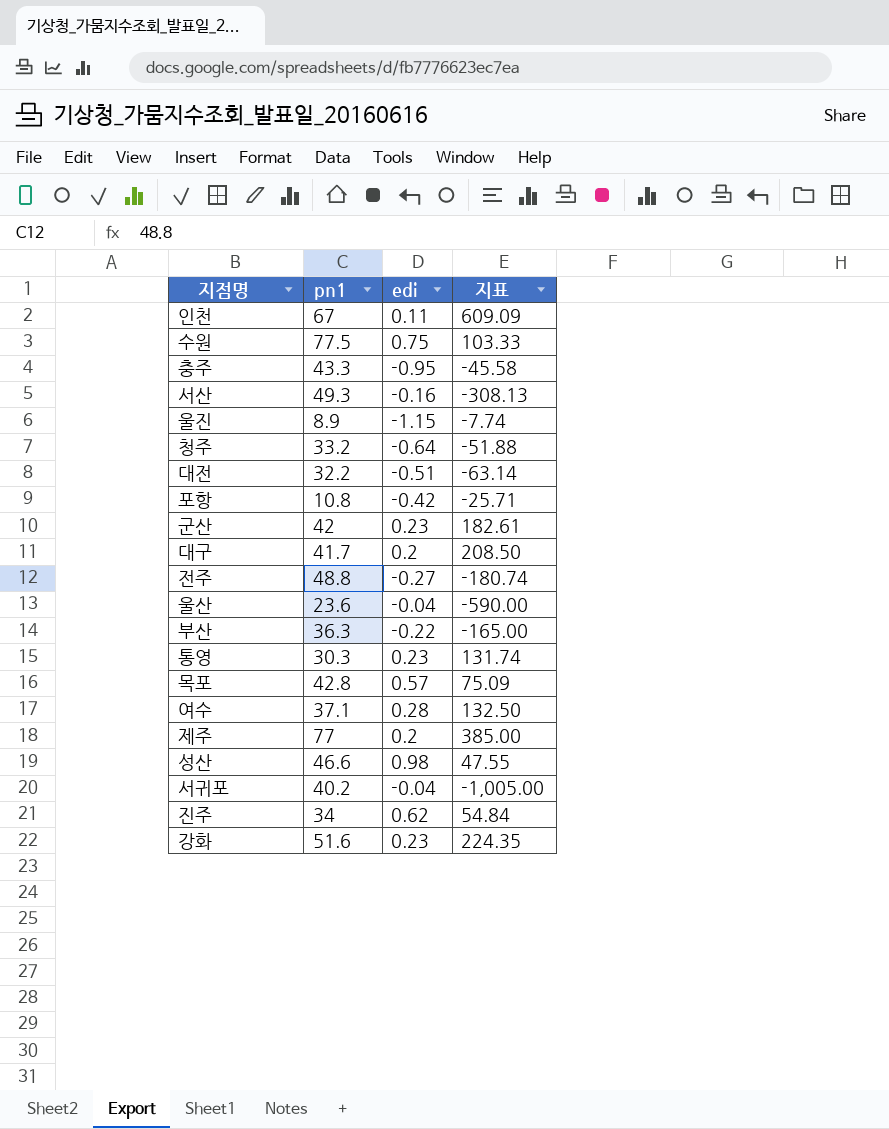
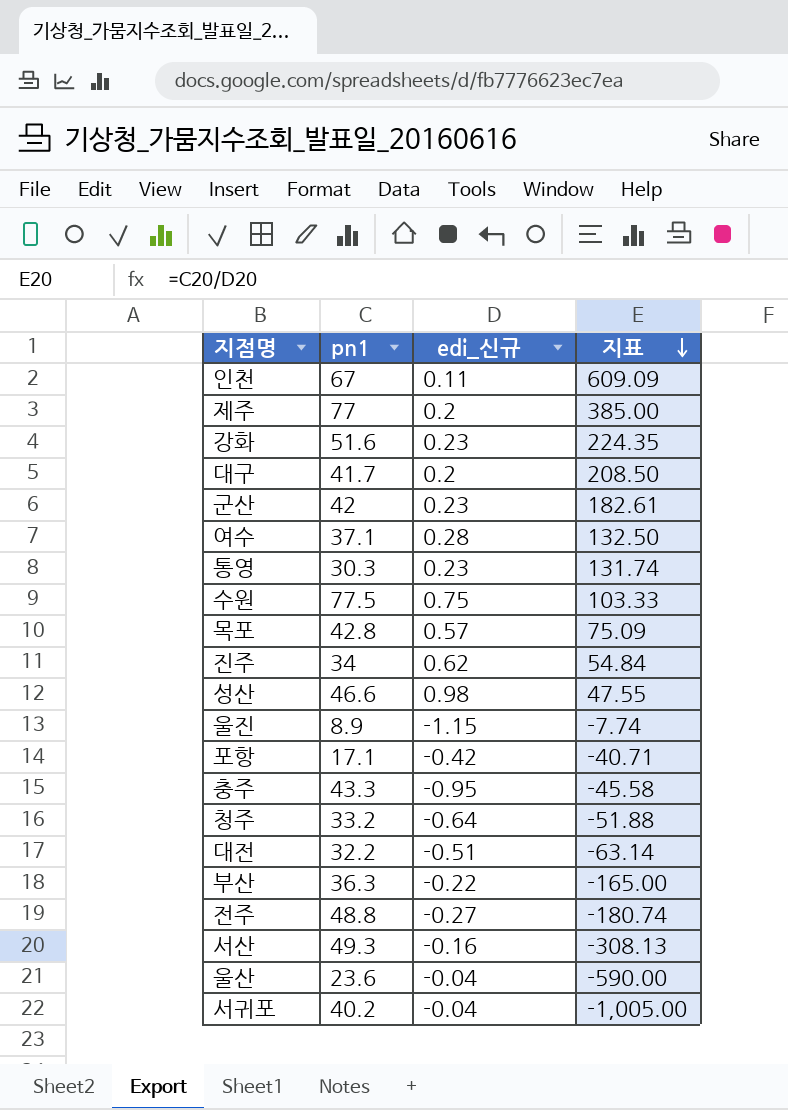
row order: none -> 지표 descending
column name: edi -> edi_신규
포항 | pn1: 10.8 -> 17.1
포항 | 지표: -25.71 -> -40.71

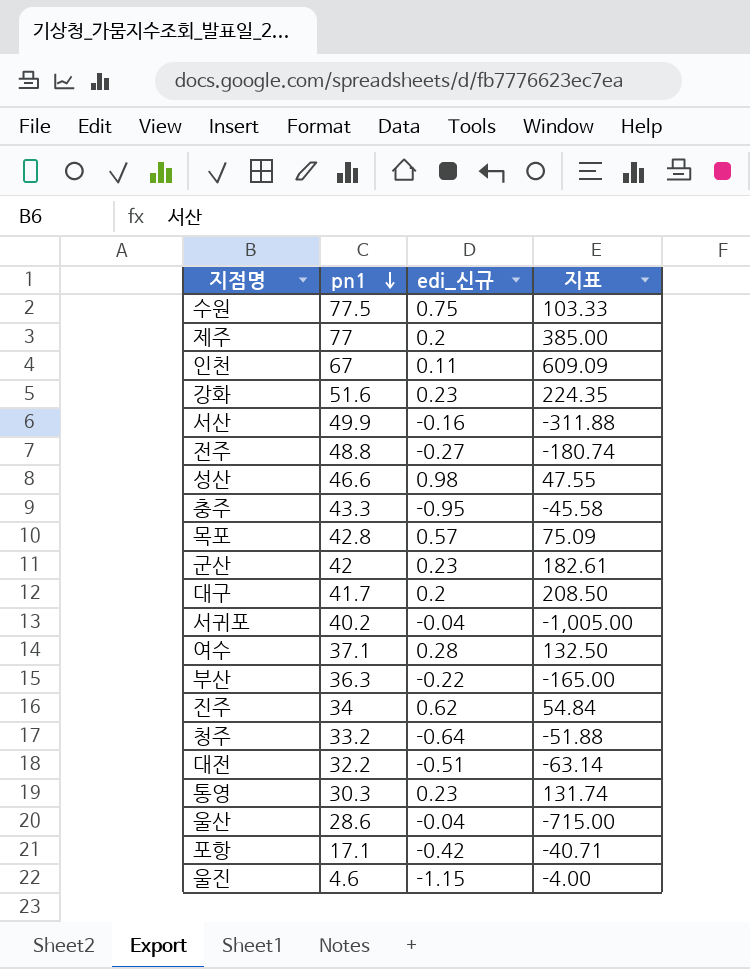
row order: 지표 descending -> pn1 descending
서산 | pn1: 49.3 -> 49.9
서산 | 지표: -308.13 -> -311.88
울산 | pn1: 23.6 -> 28.6
울산 | 지표: -590.00 -> -715.00
울진 | pn1: 8.9 -> 4.6
울진 | 지표: -7.74 -> -4.00

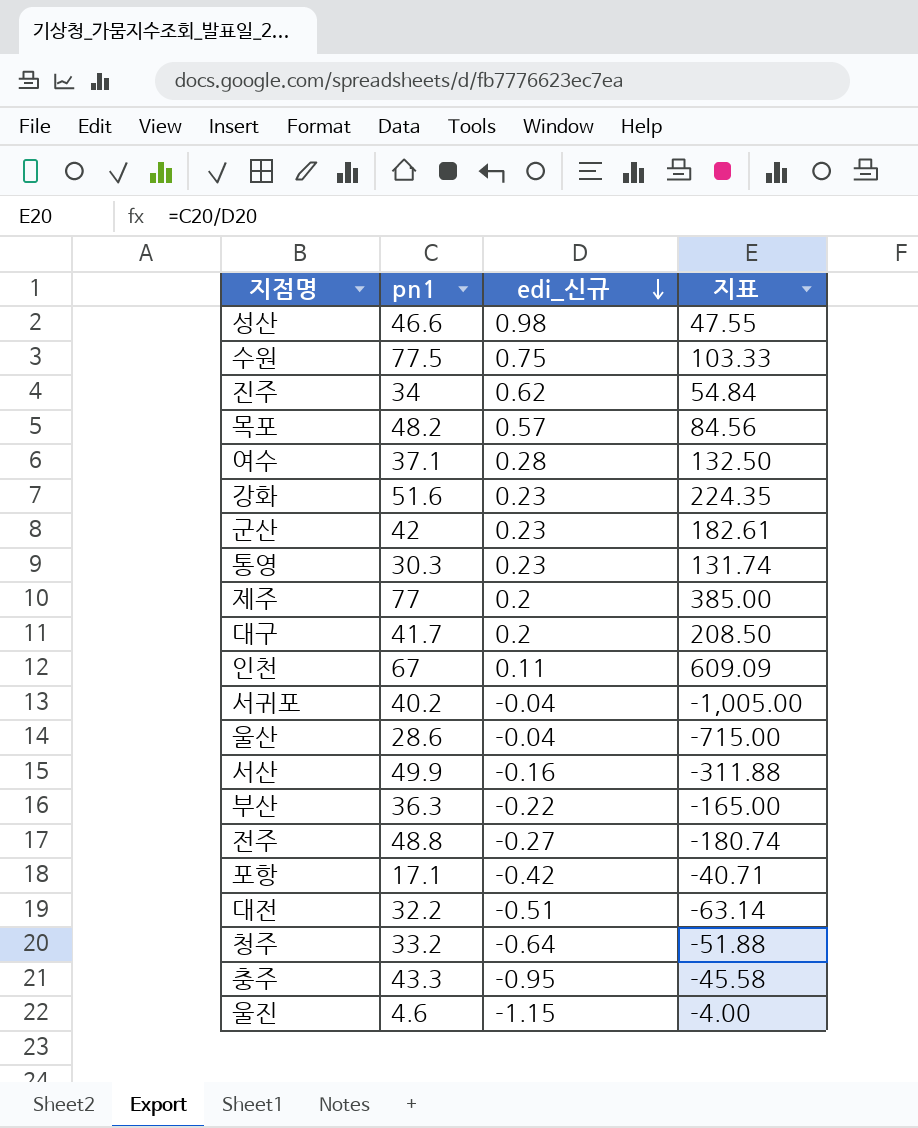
row order: pn1 descending -> edi_신규 descending
목포 | pn1: 42.8 -> 48.2
목포 | 지표: 75.09 -> 84.56

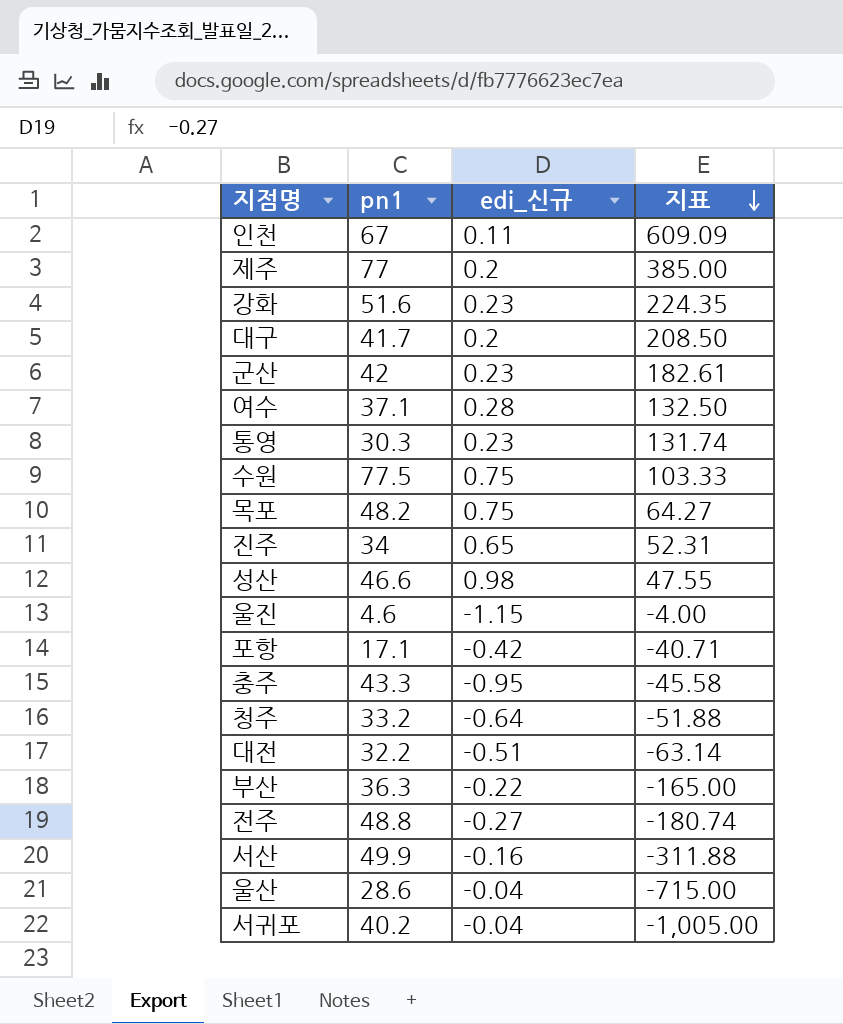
row order: edi_신규 descending -> 지표 descending
목포 | edi_신규: 0.57 -> 0.75
목포 | 지표: 84.56 -> 64.27
진주 | edi_신규: 0.62 -> 0.65
진주 | 지표: 54.84 -> 52.31

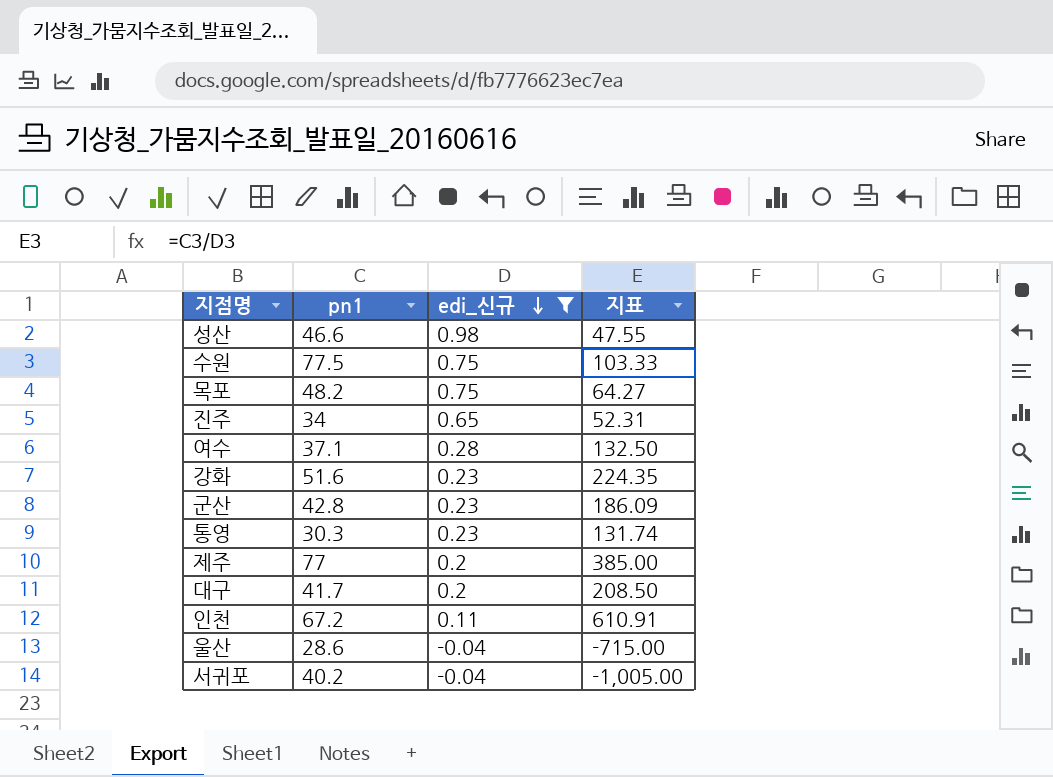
filter: none -> edi_신규 >= -0.04
row order: 지표 descending -> edi_신규 descending
군산 | pn1: 42 -> 42.8
군산 | 지표: 182.61 -> 186.09
인천 | pn1: 67 -> 67.2
인천 | 지표: 609.09 -> 610.91

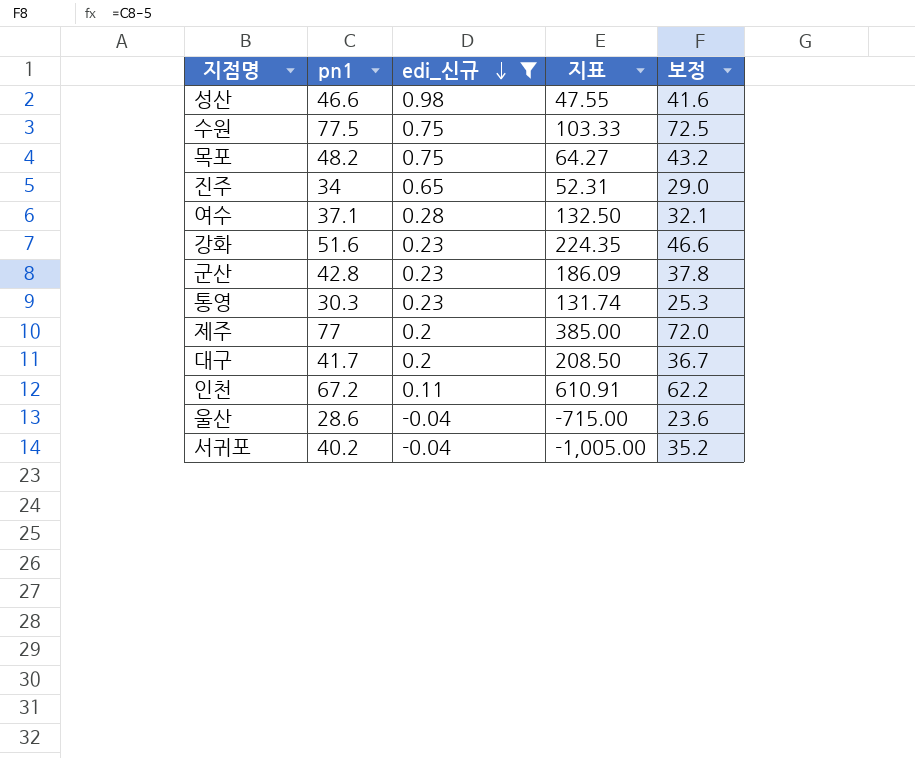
column 보정 | formula: none -> [pn1] - 5

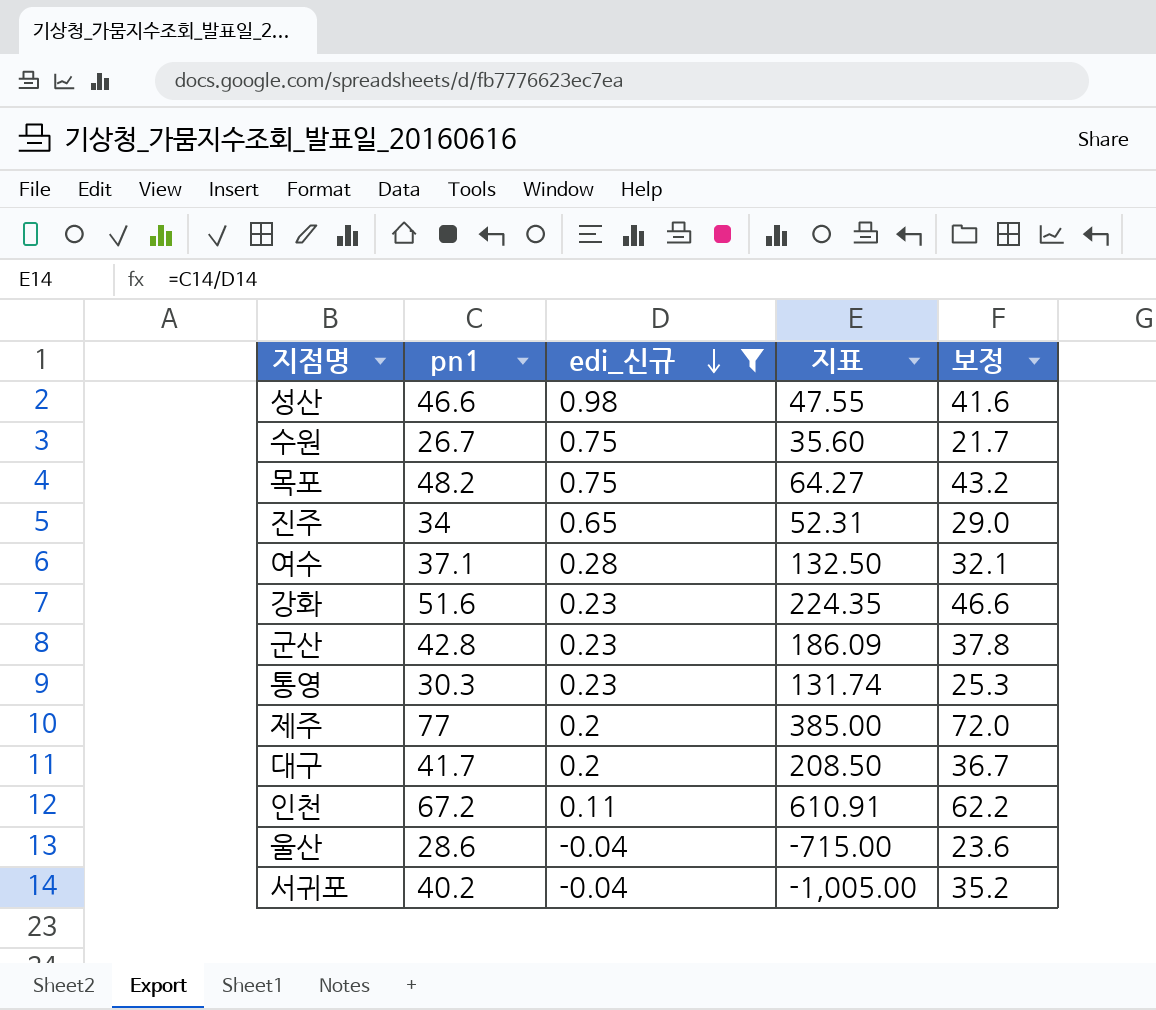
수원 | pn1: 77.5 -> 26.7
수원 | 지표: 103.33 -> 35.60
수원 | 보정: 72.5 -> 21.7

